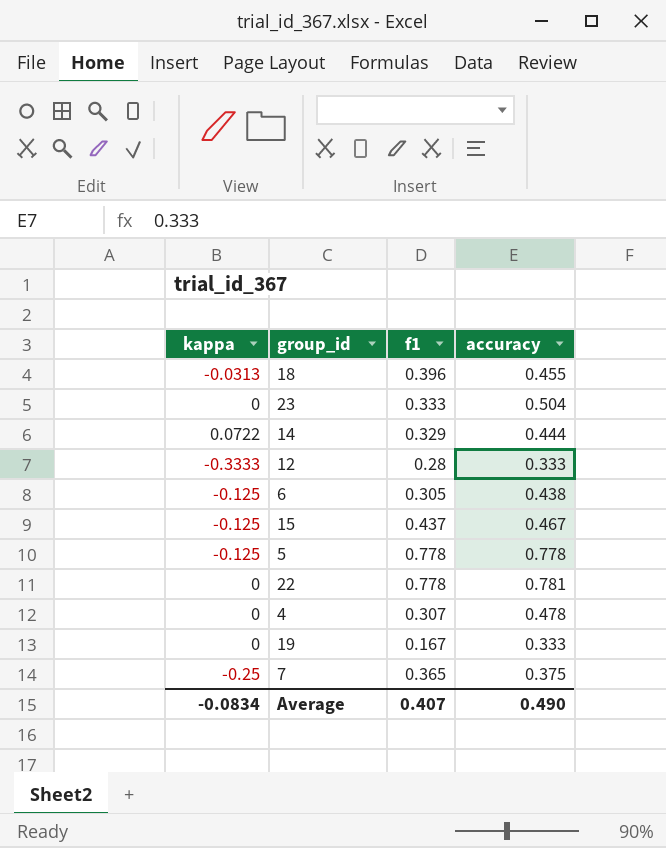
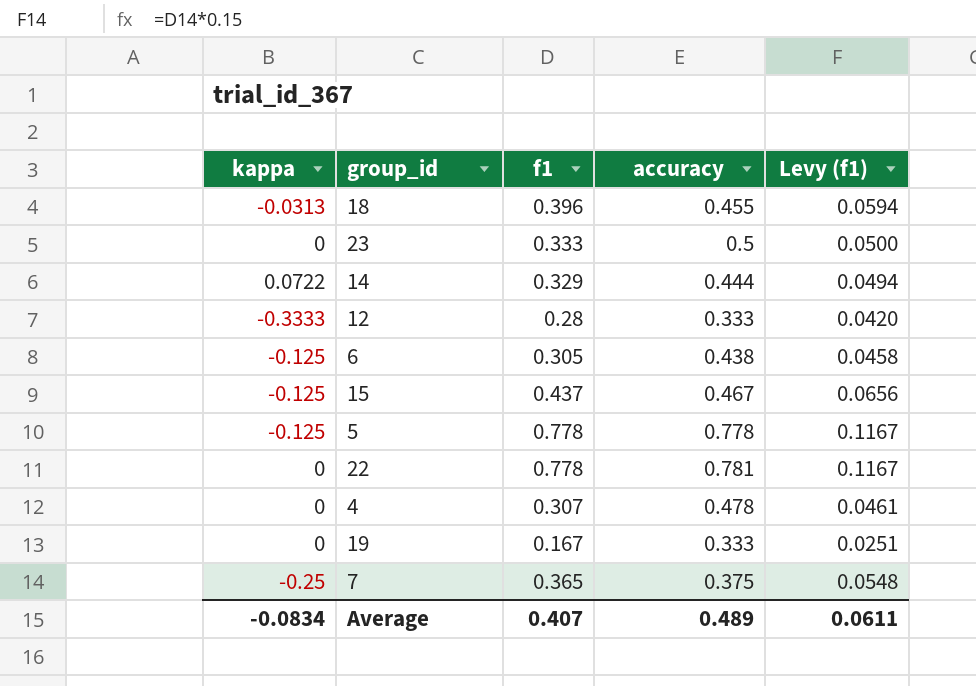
column Levy (f1) | formula: none -> [f1] * 0.15
23 | accuracy: 0.504 -> 0.5
Average | accuracy: 0.490 -> 0.489

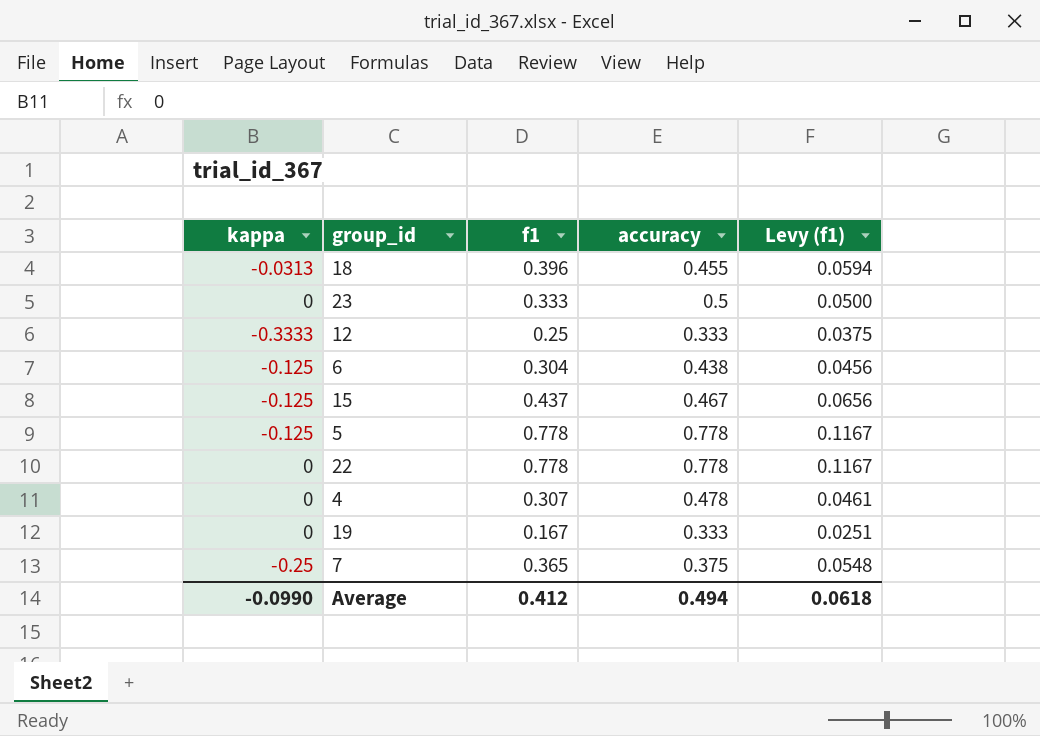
row 14: 0.0722 | 0.329 | 0.444 | 0.0494 -> none
12 | f1: 0.28 -> 0.25
12 | Levy (f1): 0.0420 -> 0.0375
6 | f1: 0.305 -> 0.304
6 | Levy (f1): 0.0458 -> 0.0456
22 | accuracy: 0.781 -> 0.778
Average | kappa: -0.0834 -> -0.0990
Average | f1: 0.407 -> 0.412
Average | accuracy: 0.489 -> 0.494
Average | Levy (f1): 0.0611 -> 0.0618

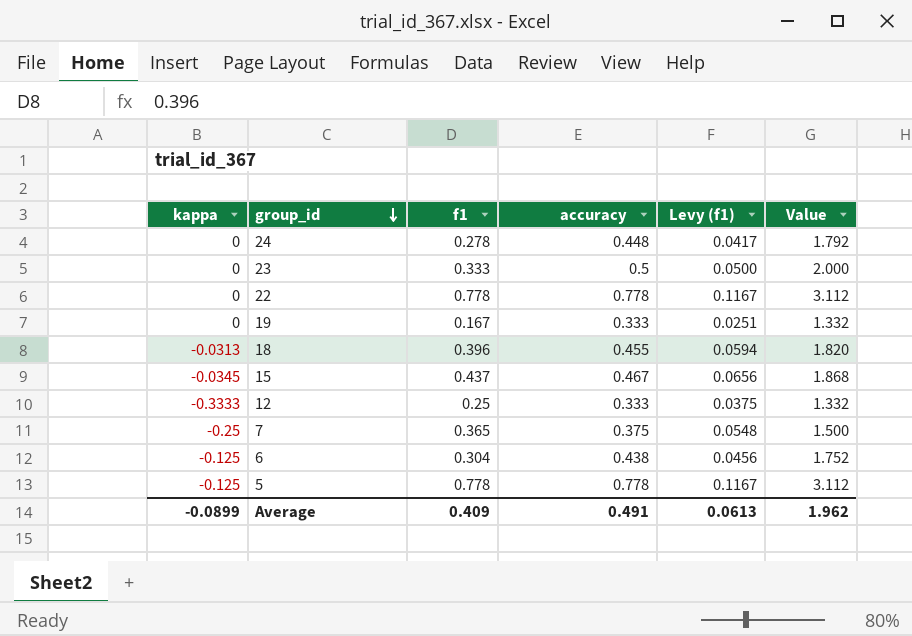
row order: none -> group_id descending
column Value | formula: none -> [accuracy] * 4
row 4: 0 | 0.307 | 0.478 | 0.0461 -> none
row 24: none -> 0 | 0.278 | 0.448 | 0.0417 | 1.792
15 | kappa: -0.125 -> -0.0345
Average | kappa: -0.0990 -> -0.0899
Average | f1: 0.412 -> 0.409
Average | accuracy: 0.494 -> 0.491
Average | Levy (f1): 0.0618 -> 0.0613

